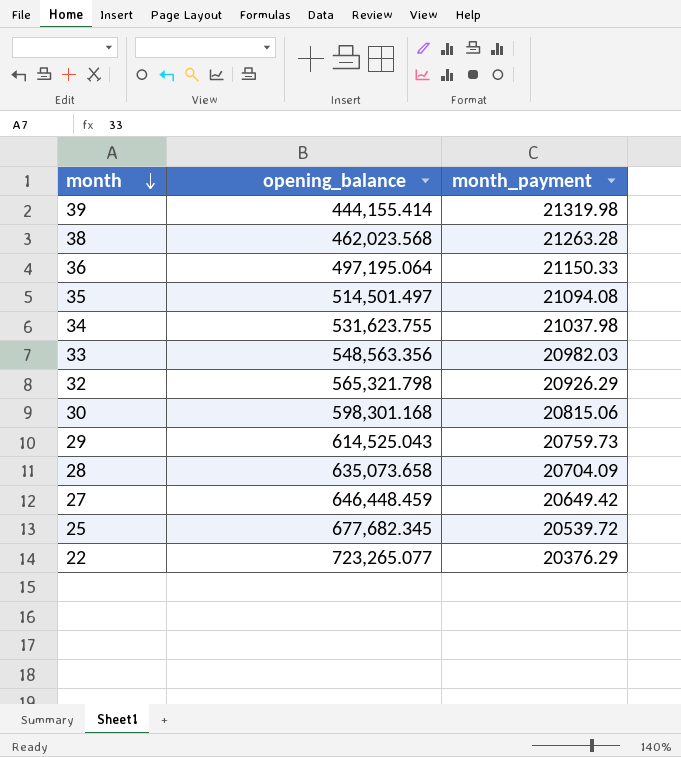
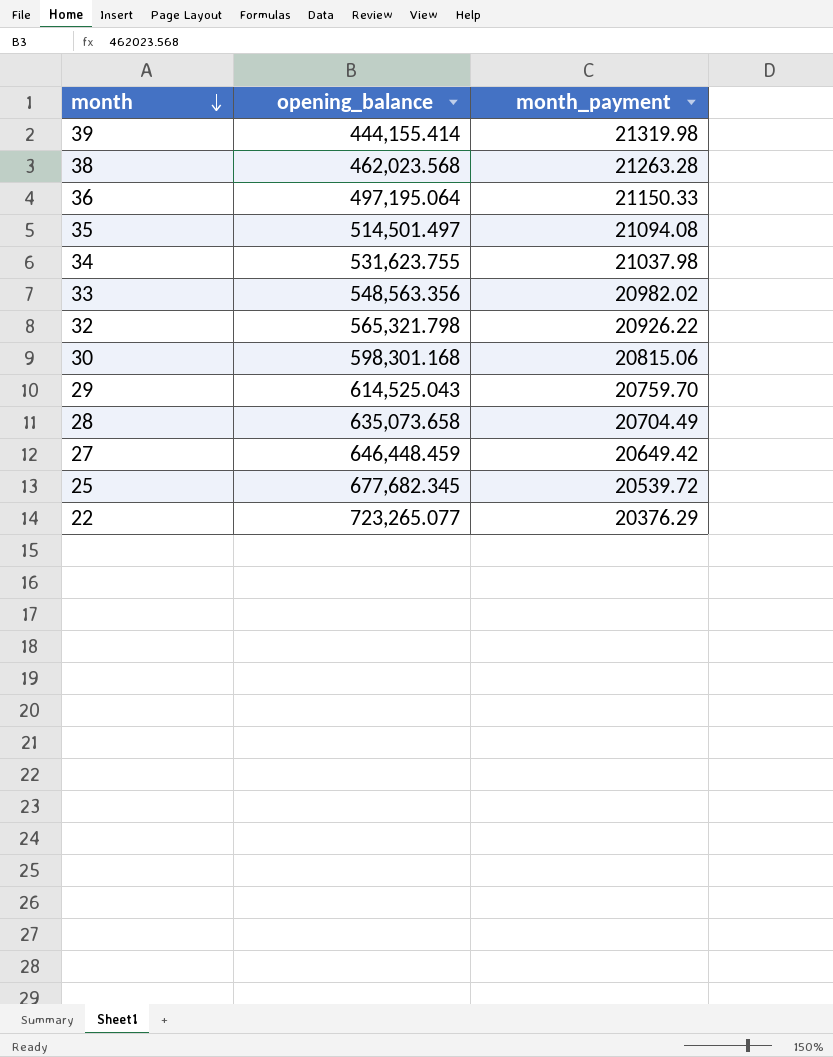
33 | month_payment: 20982.03 -> 20982.02
32 | month_payment: 20926.29 -> 20926.22
29 | month_payment: 20759.73 -> 20759.70
28 | month_payment: 20704.09 -> 20704.49

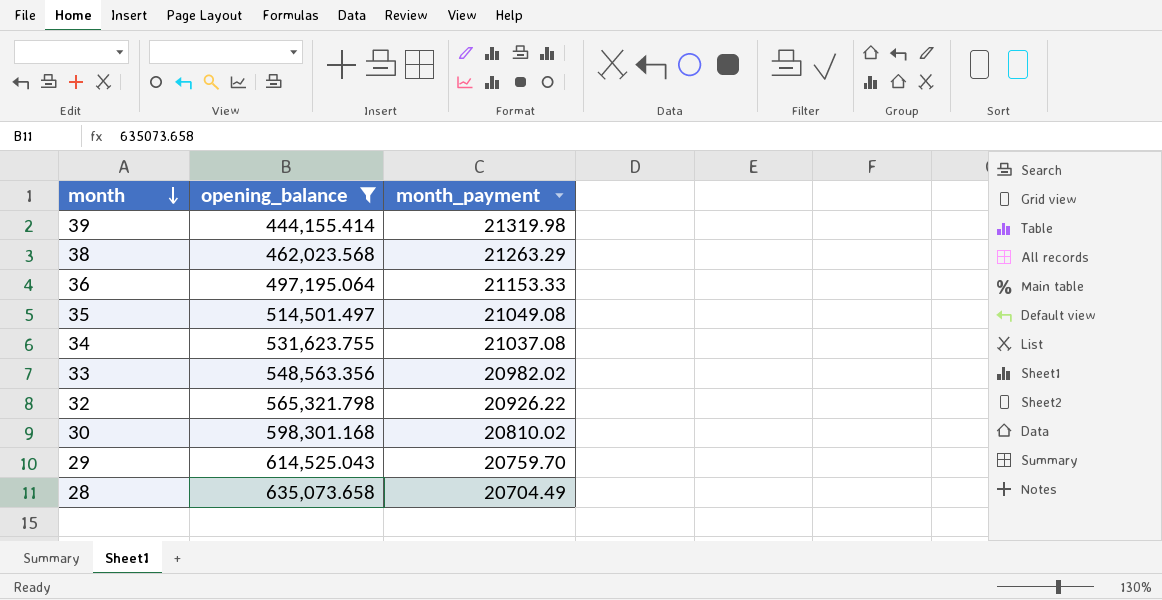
filter: none -> opening_balance <= 635,073.658
38 | month_payment: 21263.28 -> 21263.29
36 | month_payment: 21150.33 -> 21153.33
35 | month_payment: 21094.08 -> 21049.08
34 | month_payment: 21037.98 -> 21037.08
30 | month_payment: 20815.06 -> 20810.02

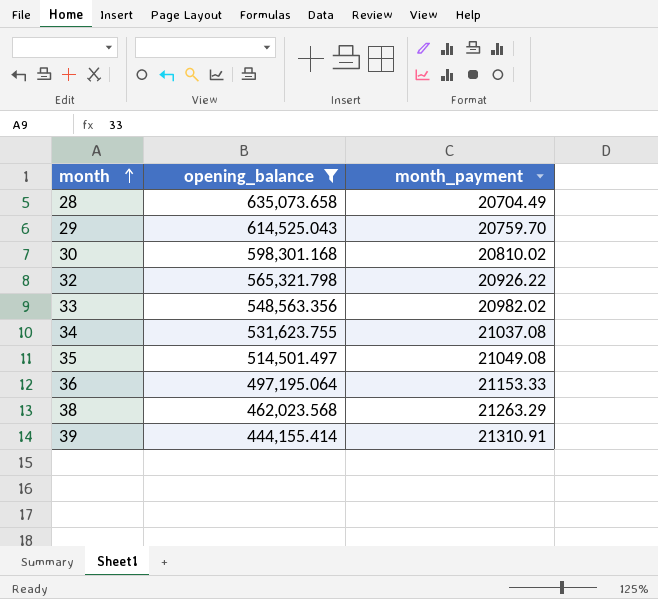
row order: month descending -> month ascending
39 | month_payment: 21319.98 -> 21310.91

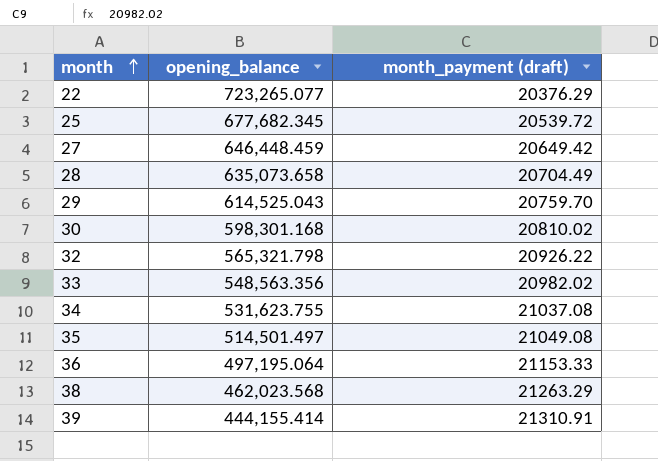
filter: opening_balance <= 635,073.658 -> none
column name: month_payment -> month_payment (draft)

